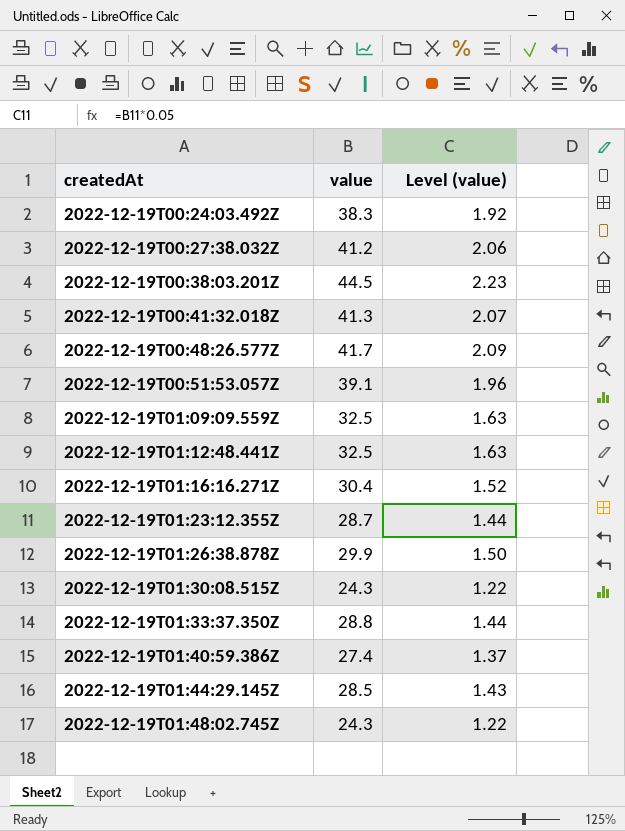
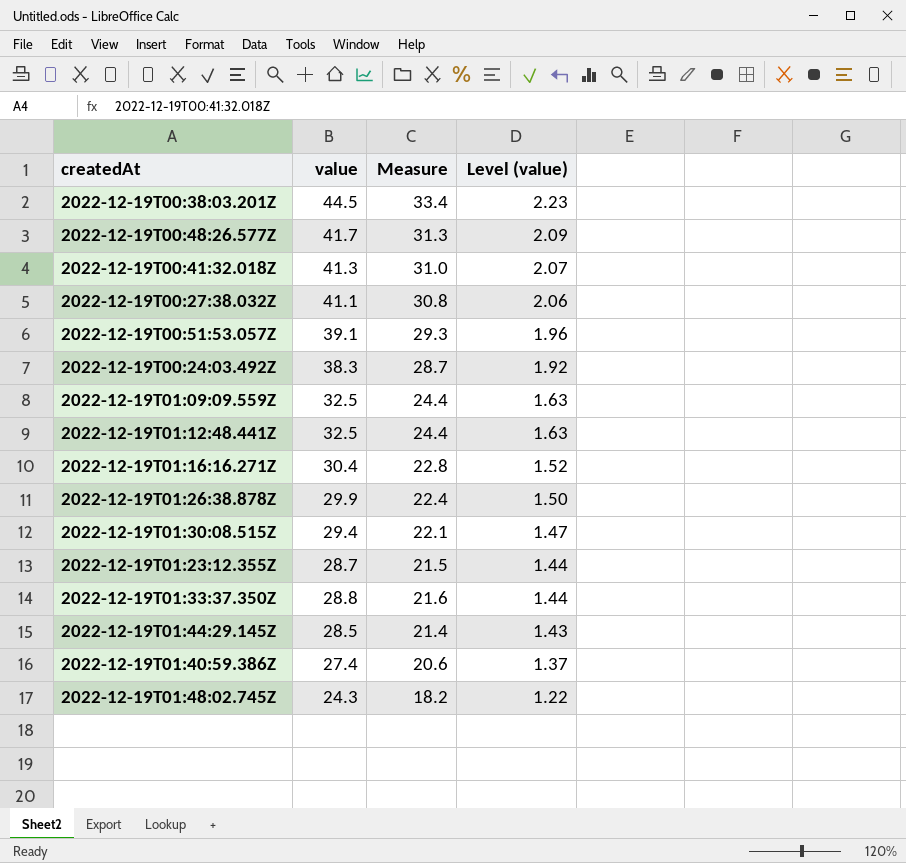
row order: createdAt ascending -> Level (value) descending
column Measure | formula: none -> [value] * 0.75
2022-12-19T00:27:38.032Z | value: 41.2 -> 41.1
2022-12-19T01:30:08.515Z | value: 24.3 -> 29.4
2022-12-19T01:30:08.515Z | Level (value): 1.22 -> 1.47

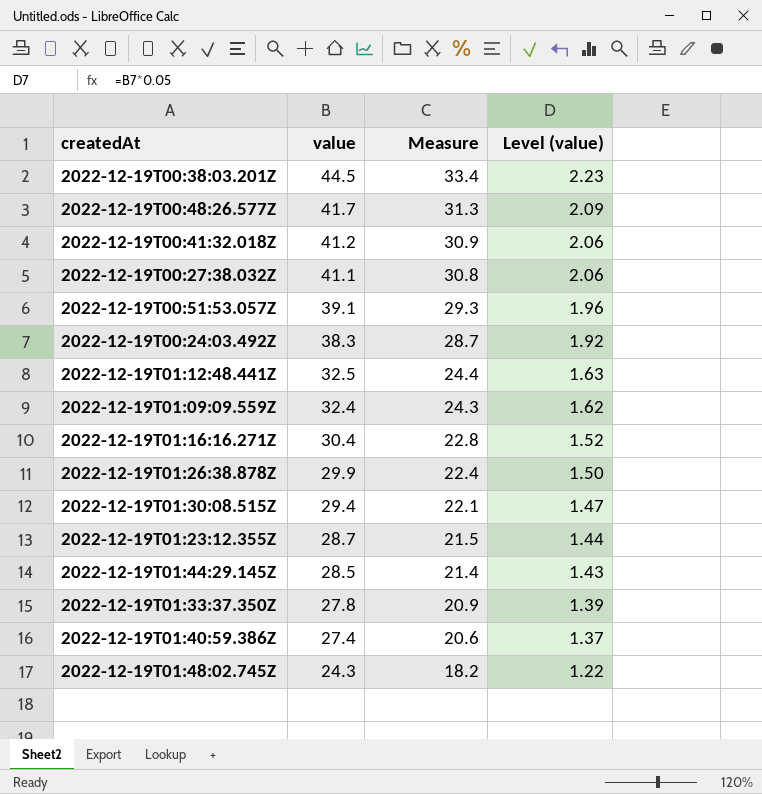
row order: Level (value) descending -> value descending
2022-12-19T00:41:32.018Z | value: 41.3 -> 41.2
2022-12-19T00:41:32.018Z | Measure: 31.0 -> 30.9
2022-12-19T00:41:32.018Z | Level (value): 2.07 -> 2.06
2022-12-19T01:09:09.559Z | value: 32.5 -> 32.4
2022-12-19T01:09:09.559Z | Measure: 24.4 -> 24.3
2022-12-19T01:09:09.559Z | Level (value): 1.63 -> 1.62
2022-12-19T01:33:37.350Z | value: 28.8 -> 27.8
2022-12-19T01:33:37.350Z | Measure: 21.6 -> 20.9
2022-12-19T01:33:37.350Z | Level (value): 1.44 -> 1.39

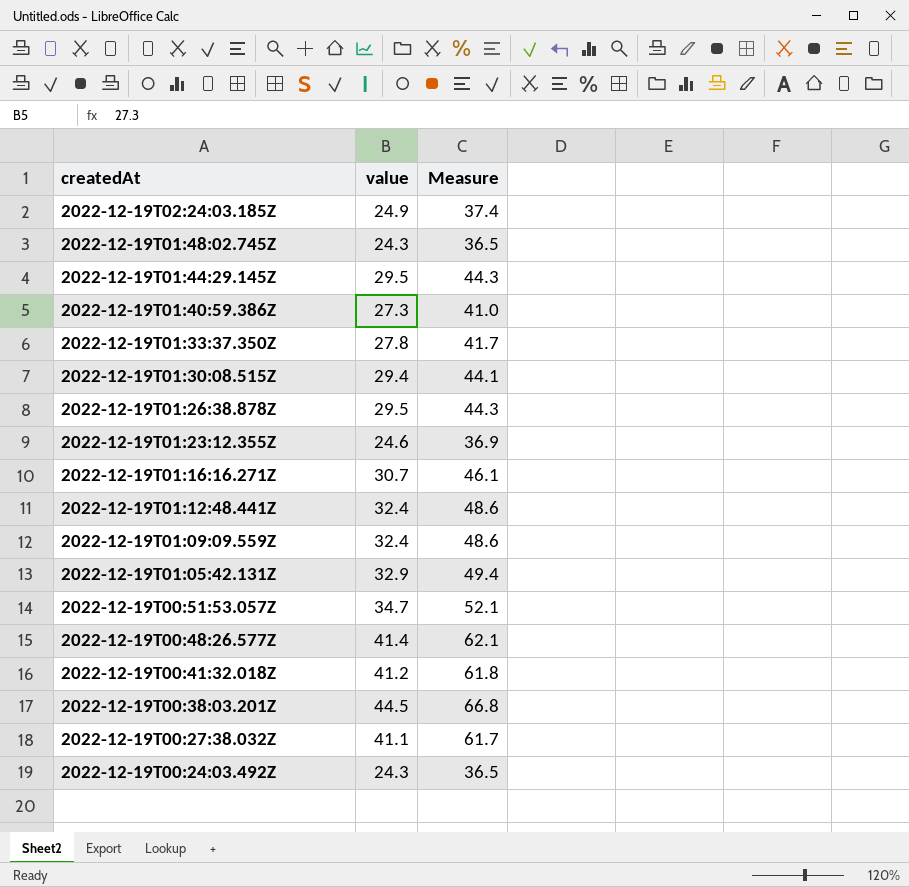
row order: value descending -> createdAt descending
column Level (value) | formula: [value] * 0.05 -> none
column Measure | formula: [value] * 0.75 -> [value] * 1.5
row 2022-12-19T02:24:03.185Z: none -> 24.9 | 37.4
2022-12-19T01:44:29.145Z | value: 28.5 -> 29.5
2022-12-19T01:40:59.386Z | value: 27.4 -> 27.3
2022-12-19T01:26:38.878Z | value: 29.9 -> 29.5
2022-12-19T01:23:12.355Z | value: 28.7 -> 24.6
2022-12-19T01:16:16.271Z | value: 30.4 -> 30.7
2022-12-19T01:12:48.441Z | value: 32.5 -> 32.4
row 2022-12-19T01:05:42.131Z: none -> 32.9 | 49.4
2022-12-19T00:51:53.057Z | value: 39.1 -> 34.7
2022-12-19T00:48:26.577Z | value: 41.7 -> 41.4
2022-12-19T00:24:03.492Z | value: 38.3 -> 24.3

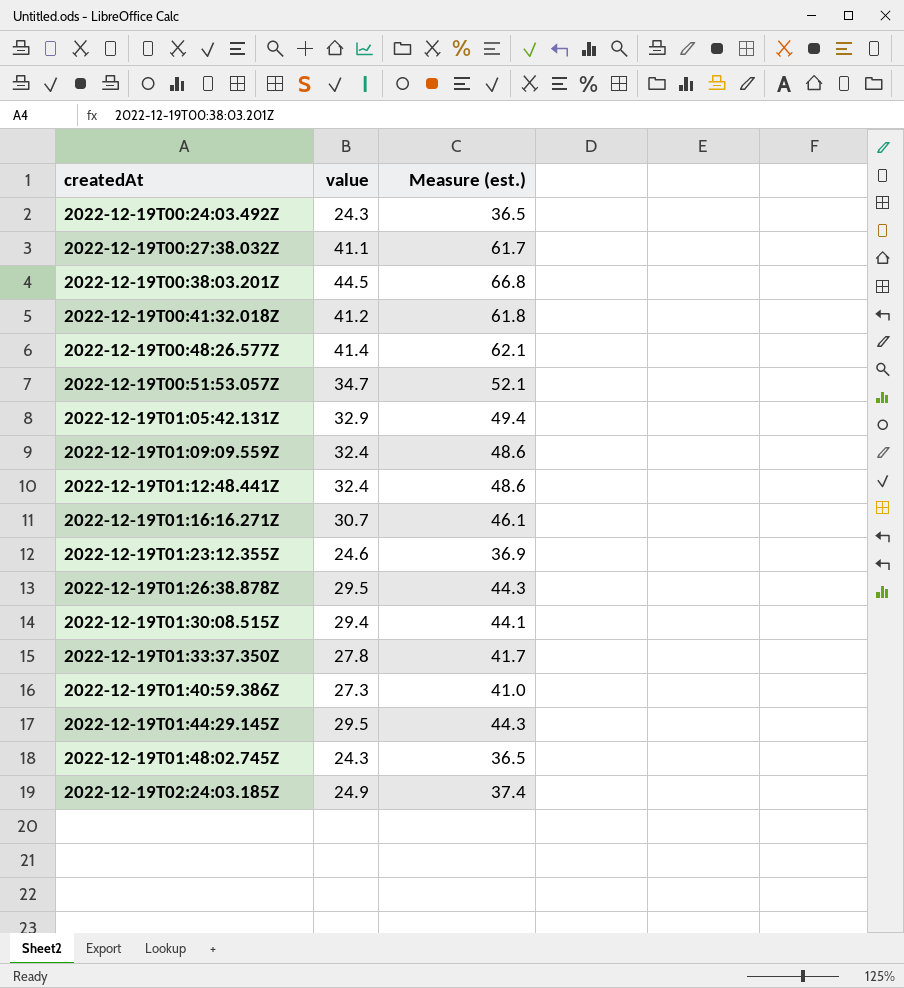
row order: createdAt descending -> createdAt ascending
column name: Measure -> Measure (est.)

